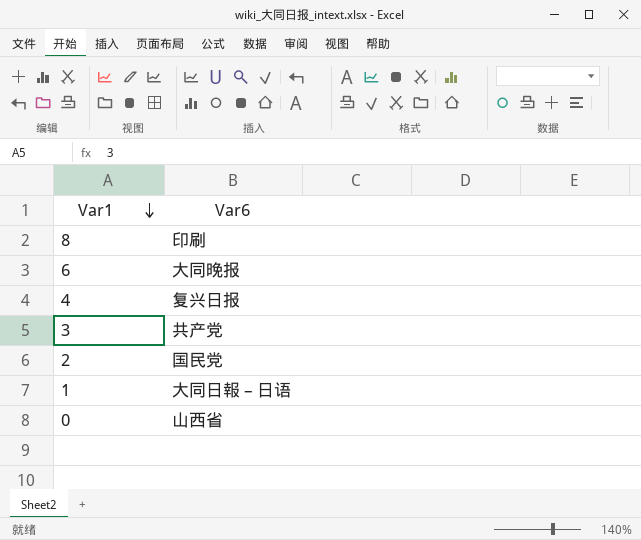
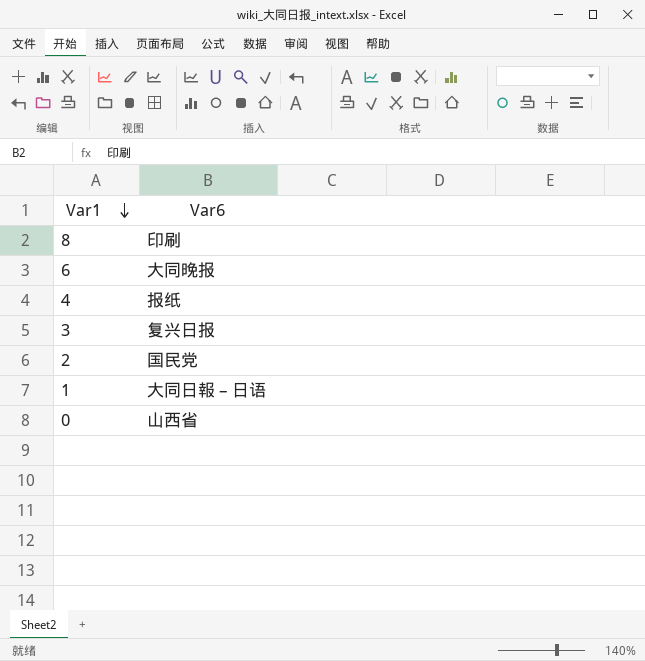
4 | Var6: 复兴日报 -> 报纸
3 | Var6: 共产党 -> 复兴日报

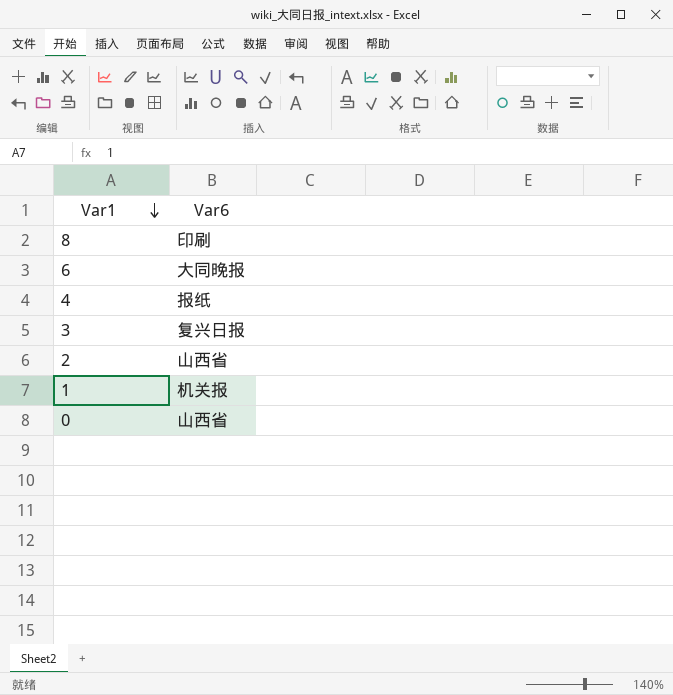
2 | Var6: 国民党 -> 山西省
1 | Var6: 大同日報 – 日语 -> 机关报

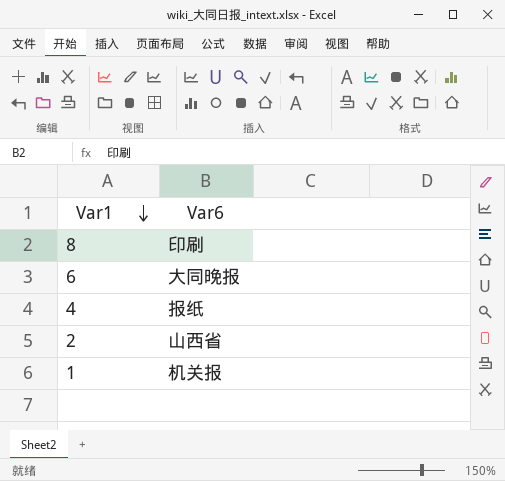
row 3: 复兴日报 -> none
row 0: 山西省 -> none

